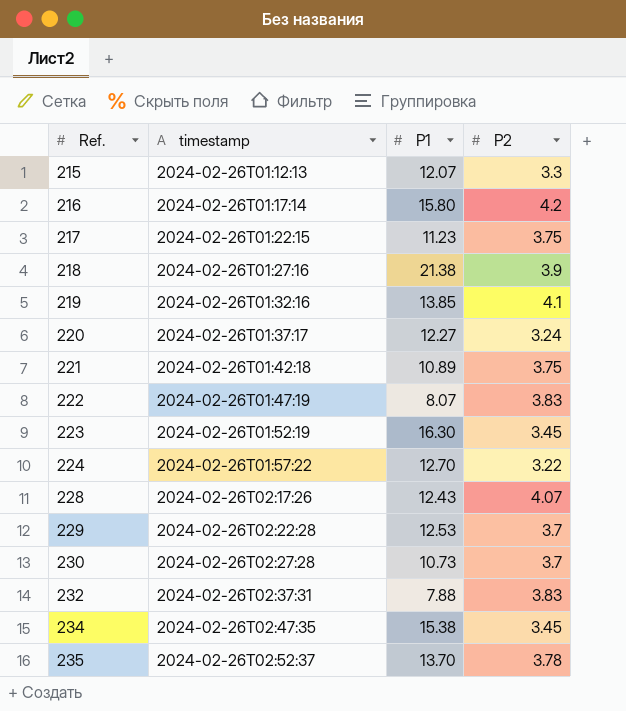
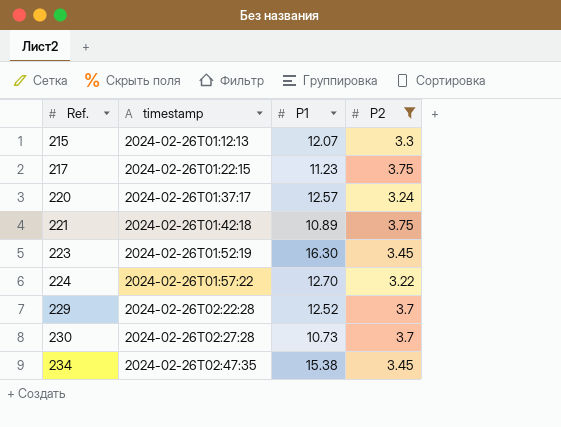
filter: none -> P2 <= 3.75
220 | P1: 12.27 -> 12.57
229 | P1: 12.53 -> 12.52

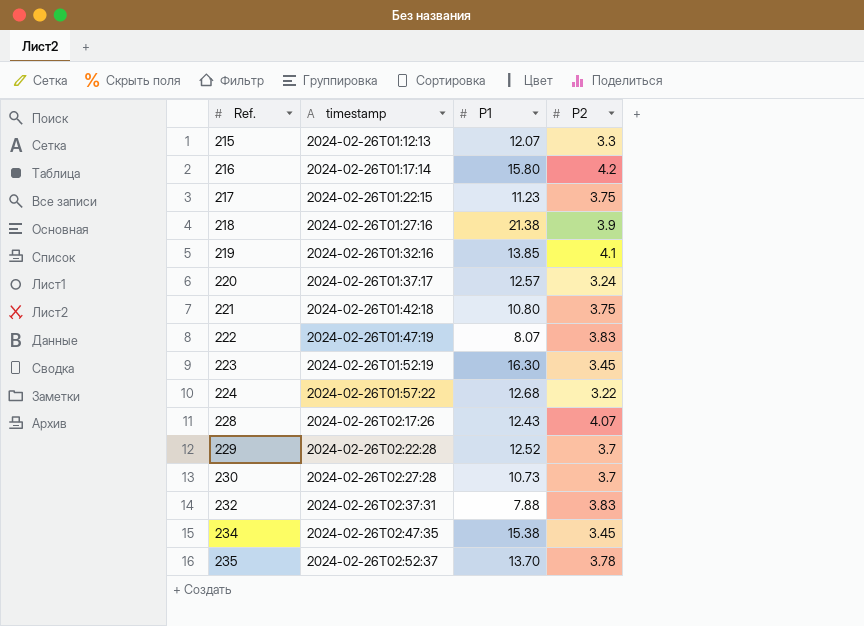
filter: P2 <= 3.75 -> none
221 | P1: 10.89 -> 10.80
224 | P1: 12.70 -> 12.68

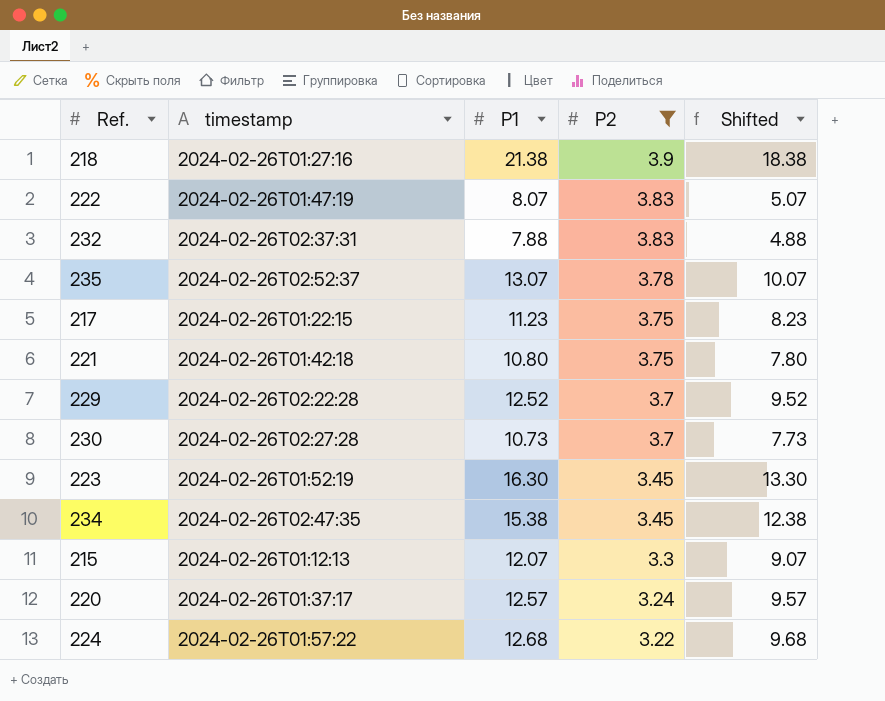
filter: none -> P2 <= 3.9
row order: Ref. ascending -> P2 descending
column Shifted | formula: none -> [P1] - 3
235 | P1: 13.70 -> 13.07

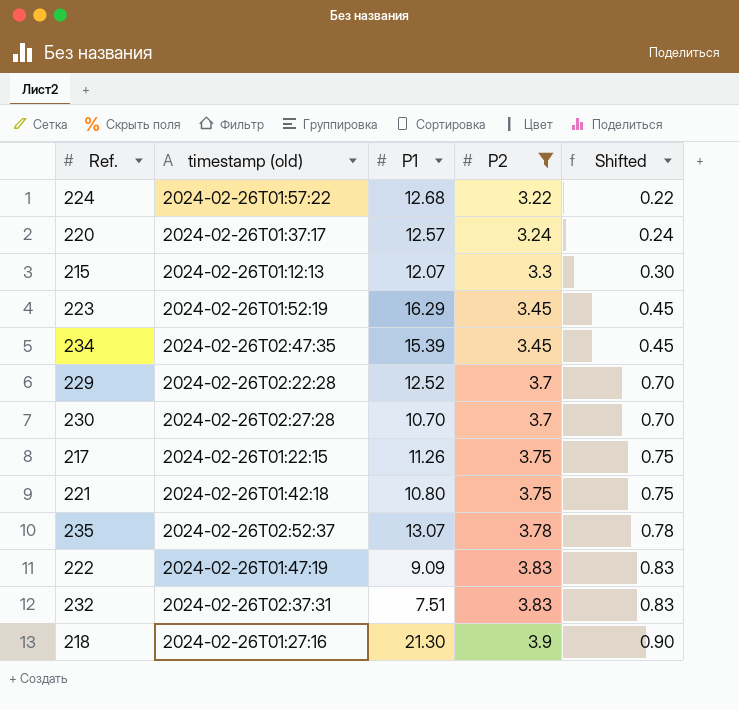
row order: P2 descending -> P2 ascending
column name: timestamp -> timestamp (old)
column Shifted | formula: [P1] - 3 -> [P2] - 3
223 | P1: 16.30 -> 16.29
234 | P1: 15.38 -> 15.39
230 | P1: 10.73 -> 10.70
217 | P1: 11.23 -> 11.26
222 | P1: 8.07 -> 9.09
232 | P1: 7.88 -> 7.51
218 | P1: 21.38 -> 21.30

